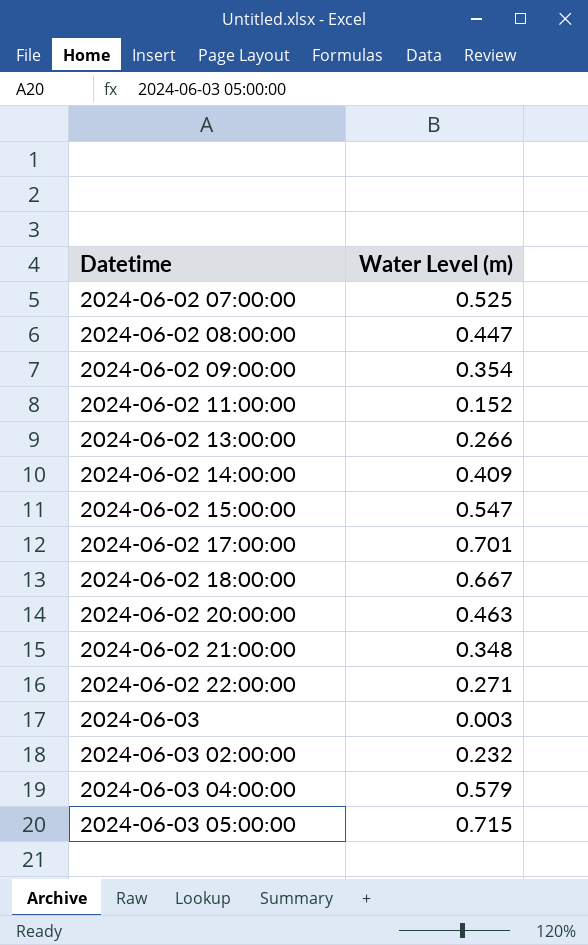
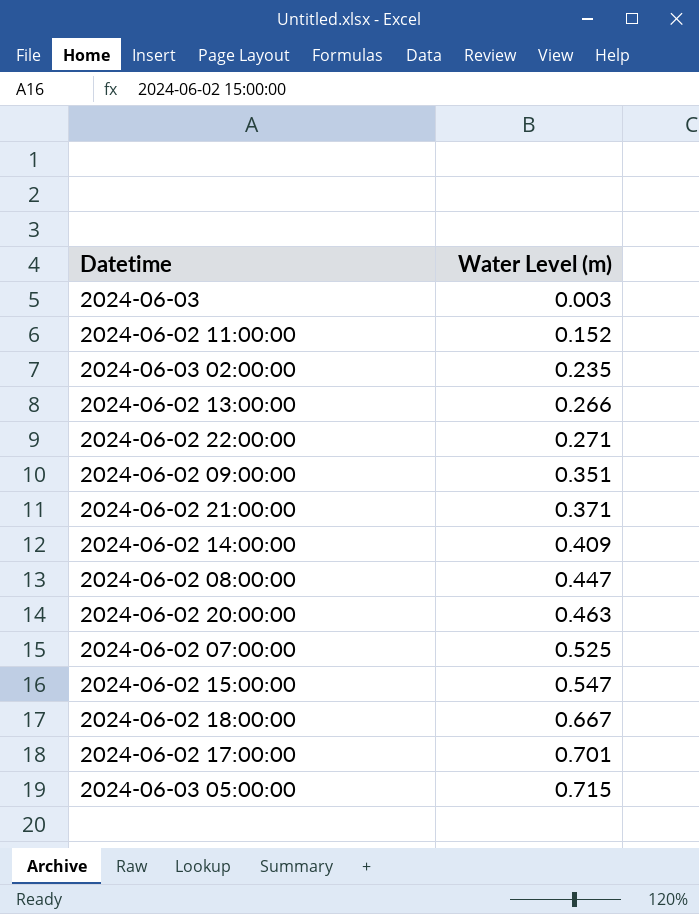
row order: Datetime ascending -> Water Level (m) ascending
row 2024-06-03 04:00:00: 0.579 -> none
2024-06-03 02:00:00 | Water Level (m): 0.232 -> 0.235
2024-06-02 09:00:00 | Water Level (m): 0.354 -> 0.351
2024-06-02 21:00:00 | Water Level (m): 0.348 -> 0.371

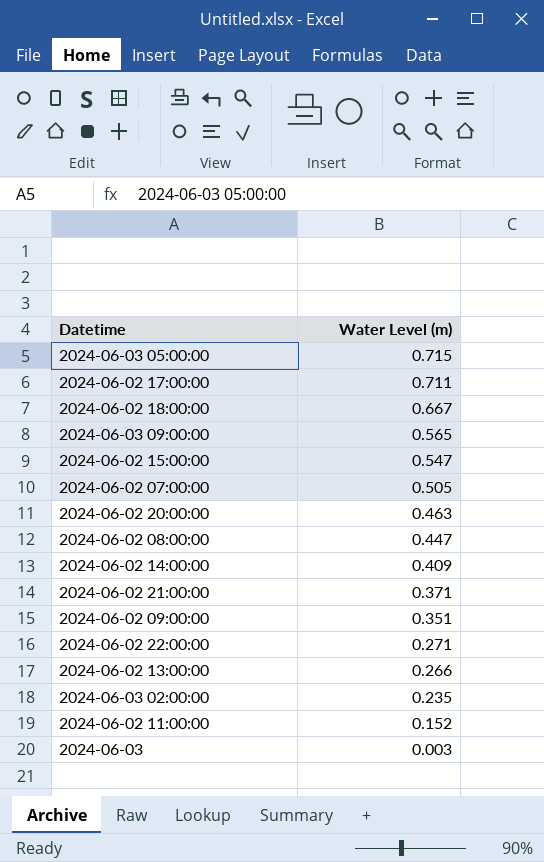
row order: Water Level (m) ascending -> Water Level (m) descending
2024-06-02 17:00:00 | Water Level (m): 0.701 -> 0.711
row 2024-06-03 09:00:00: none -> 0.565
2024-06-02 07:00:00 | Water Level (m): 0.525 -> 0.505

